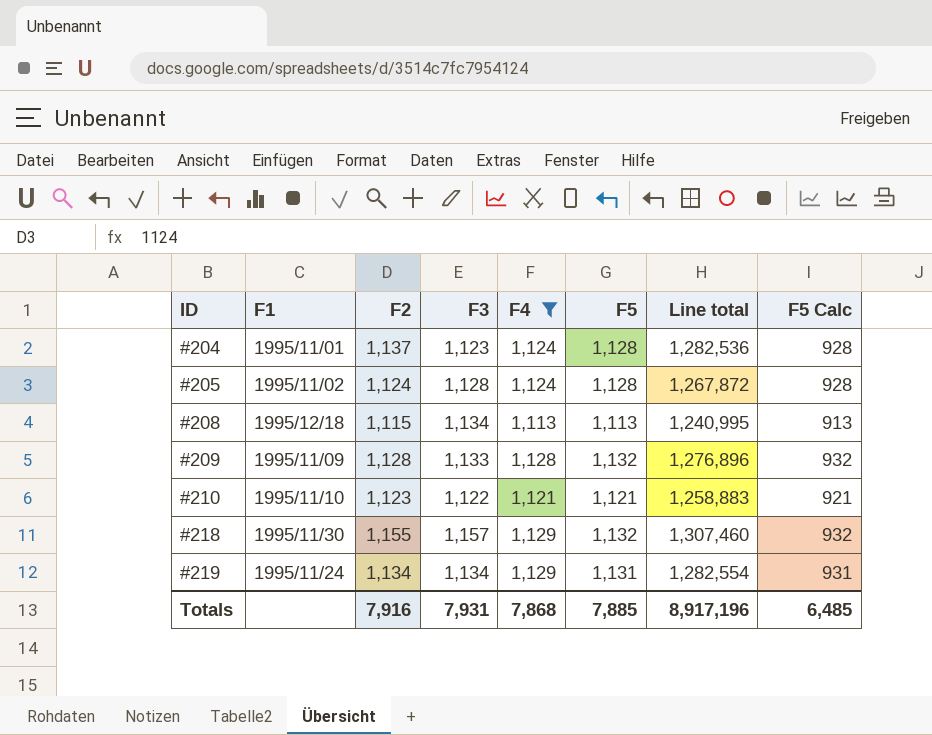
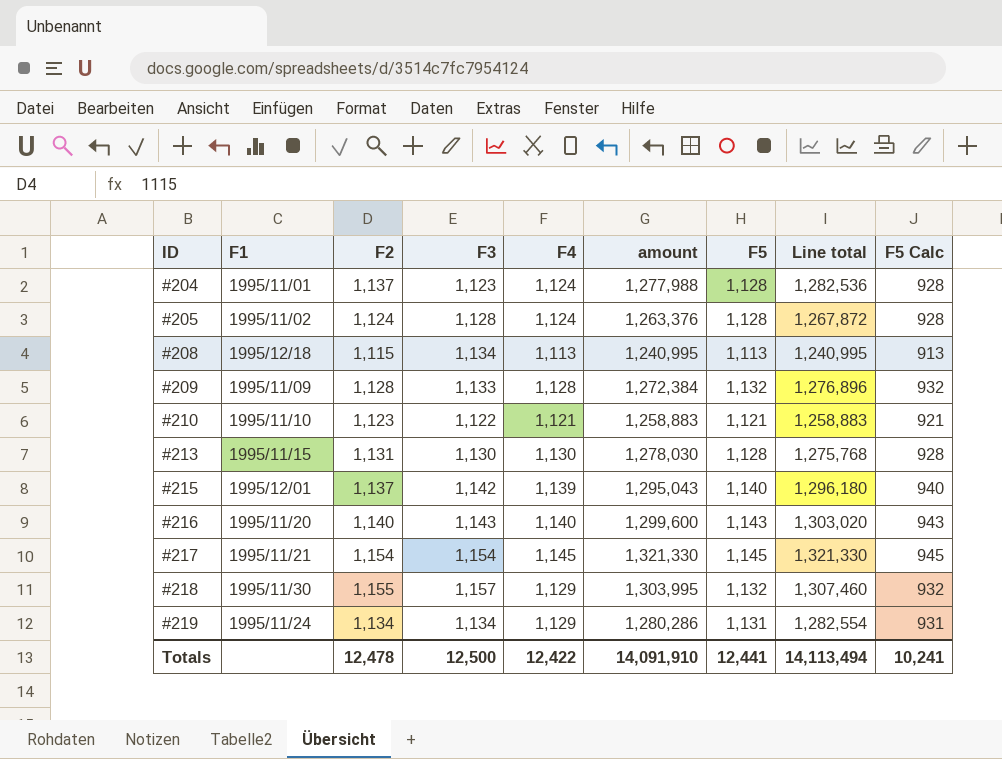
filter: F4 <= 1,129 -> none
column amount | formula: none -> [F2] * [F4]
Totals | F2: 7,916 -> 12,478
Totals | F3: 7,931 -> 12,500
Totals | F4: 7,868 -> 12,422
Totals | F5: 7,885 -> 12,441
Totals | Line total: 8,917,196 -> 14,113,494
Totals | F5 Calc: 6,485 -> 10,241

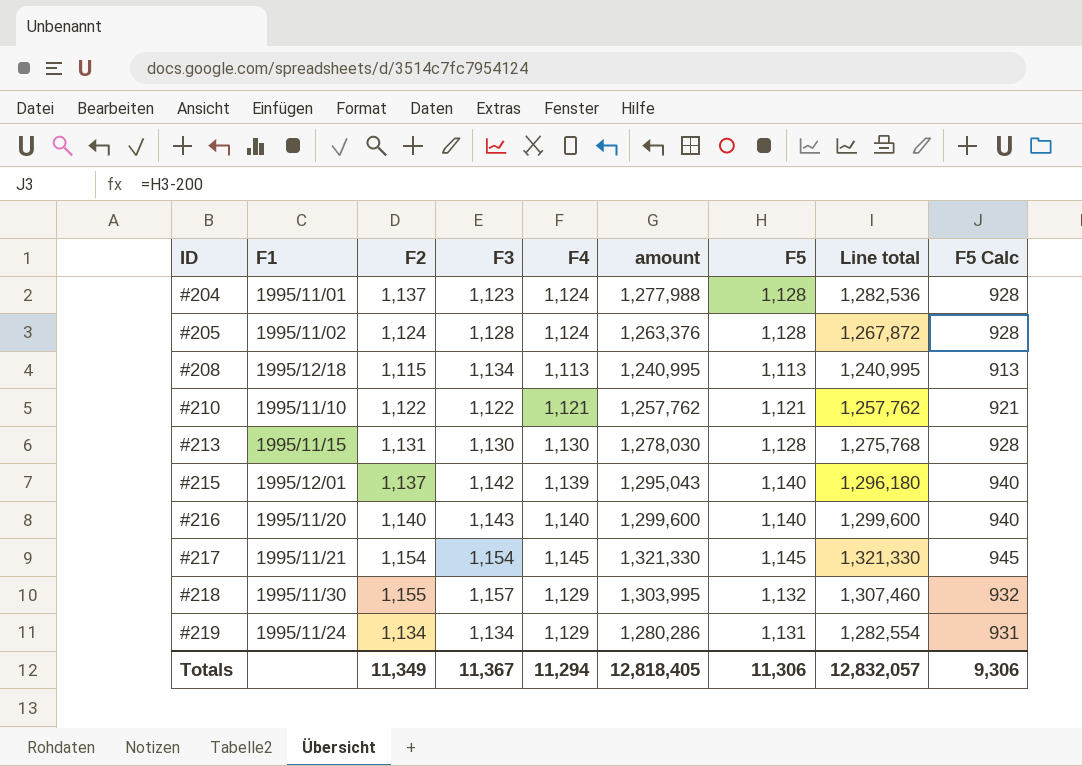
row #209: 1995/11/09 | 1,128 | 1,133 | 1,128 | 1,272,384 | 1,132 | 1,276,896 | 932 -> none
#210 | F2: 1,123 -> 1,122
#210 | amount: 1,258,883 -> 1,257,762
#210 | Line total: 1,258,883 -> 1,257,762
#216 | F5: 1,143 -> 1,140
#216 | Line total: 1,303,020 -> 1,299,600
#216 | F5 Calc: 943 -> 940
Totals | F2: 12,478 -> 11,349
Totals | F3: 12,500 -> 11,367
Totals | F4: 12,422 -> 11,294
Totals | amount: 14,091,910 -> 12,818,405
Totals | F5: 12,441 -> 11,306
Totals | Line total: 14,113,494 -> 12,832,057
Totals | F5 Calc: 10,241 -> 9,306

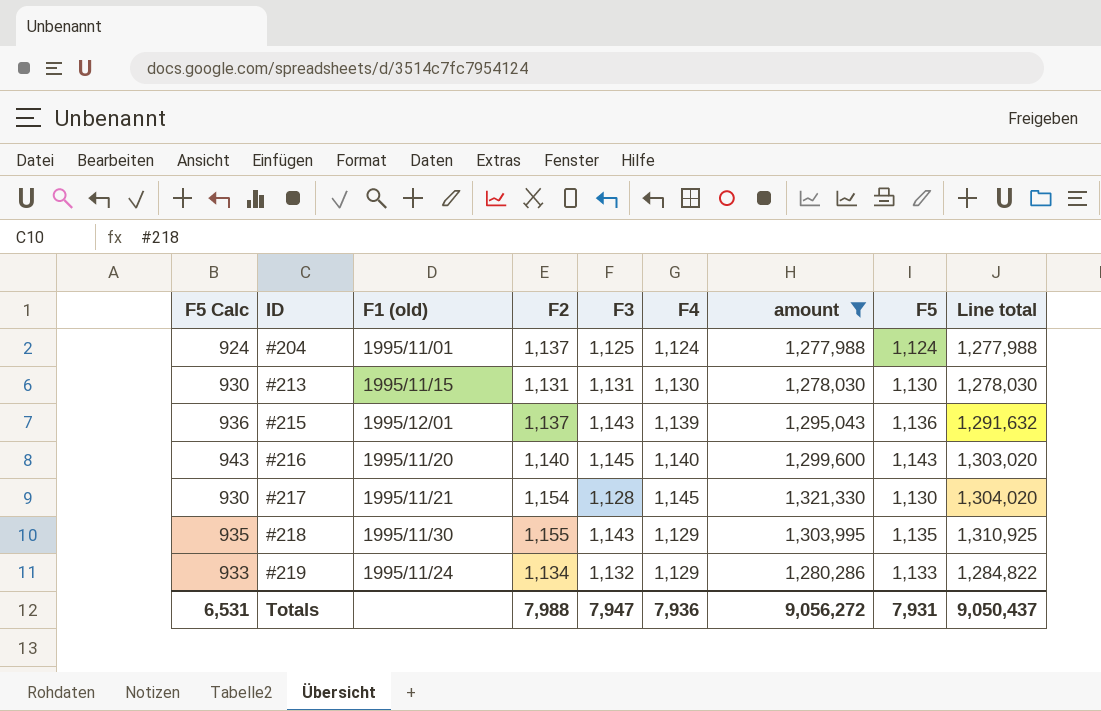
filter: none -> amount >= 1,277,988
column F5 Calc | position: 9 -> 1
column name: F1 -> F1 (old)
#204 | F5 Calc: 928 -> 924
#204 | F3: 1,123 -> 1,125
#204 | F5: 1,128 -> 1,124
#204 | Line total: 1,282,536 -> 1,277,988
#213 | F5 Calc: 928 -> 930
#213 | F3: 1,130 -> 1,131
#213 | F5: 1,128 -> 1,130
#213 | Line total: 1,275,768 -> 1,278,030
#215 | F5 Calc: 940 -> 936
#215 | F3: 1,142 -> 1,143
#215 | F5: 1,140 -> 1,136
#215 | Line total: 1,296,180 -> 1,291,632
#216 | F5 Calc: 940 -> 943
#216 | F3: 1,143 -> 1,145
#216 | F5: 1,140 -> 1,143
#216 | Line total: 1,299,600 -> 1,303,020
#217 | F5 Calc: 945 -> 930
#217 | F3: 1,154 -> 1,128
#217 | F5: 1,145 -> 1,130
#217 | Line total: 1,321,330 -> 1,304,020
#218 | F5 Calc: 932 -> 935
#218 | F3: 1,157 -> 1,143
#218 | F5: 1,132 -> 1,135
#218 | Line total: 1,307,460 -> 1,310,925
#219 | F5 Calc: 931 -> 933
#219 | F3: 1,134 -> 1,132
#219 | F5: 1,131 -> 1,133
#219 | Line total: 1,282,554 -> 1,284,822
Totals | F5 Calc: 9,306 -> 6,531
Totals | F2: 11,349 -> 7,988
Totals | F3: 11,367 -> 7,947
Totals | F4: 11,294 -> 7,936
Totals | amount: 12,818,405 -> 9,056,272
Totals | F5: 11,306 -> 7,931
Totals | Line total: 12,832,057 -> 9,050,437

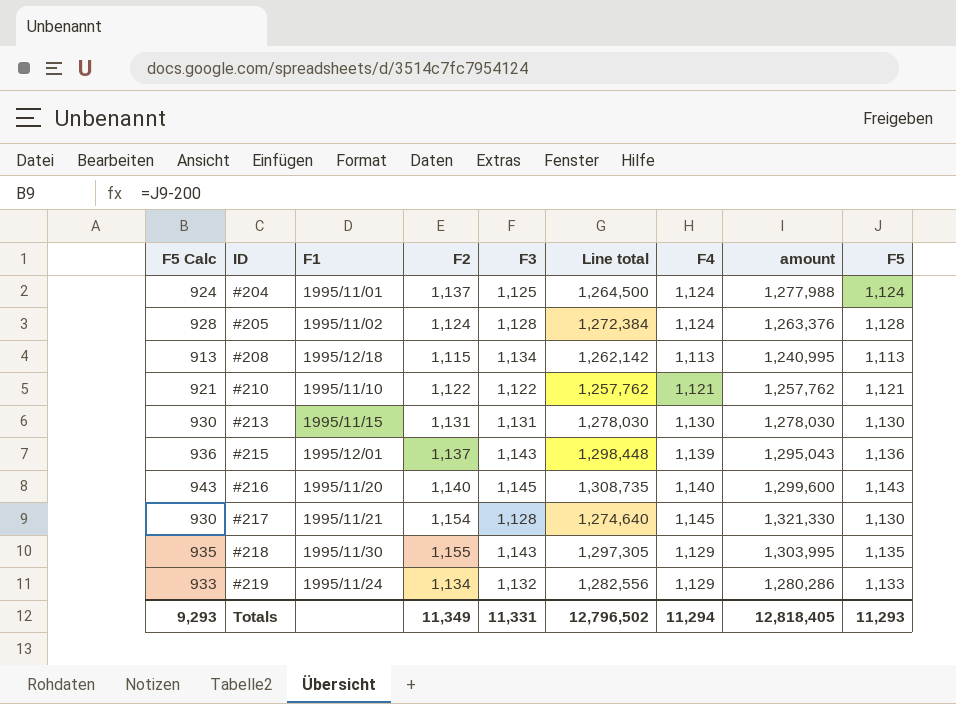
filter: amount >= 1,277,988 -> none
column name: F1 (old) -> F1
column Line total | formula: [F2] * [F5] -> [F3] * [F5]
column Line total | position: 9 -> 6
Totals | F5 Calc: 6,531 -> 9,293
Totals | F2: 7,988 -> 11,349
Totals | F3: 7,947 -> 11,331
Totals | Line total: 9,050,437 -> 12,796,502
Totals | F4: 7,936 -> 11,294
Totals | amount: 9,056,272 -> 12,818,405
Totals | F5: 7,931 -> 11,293

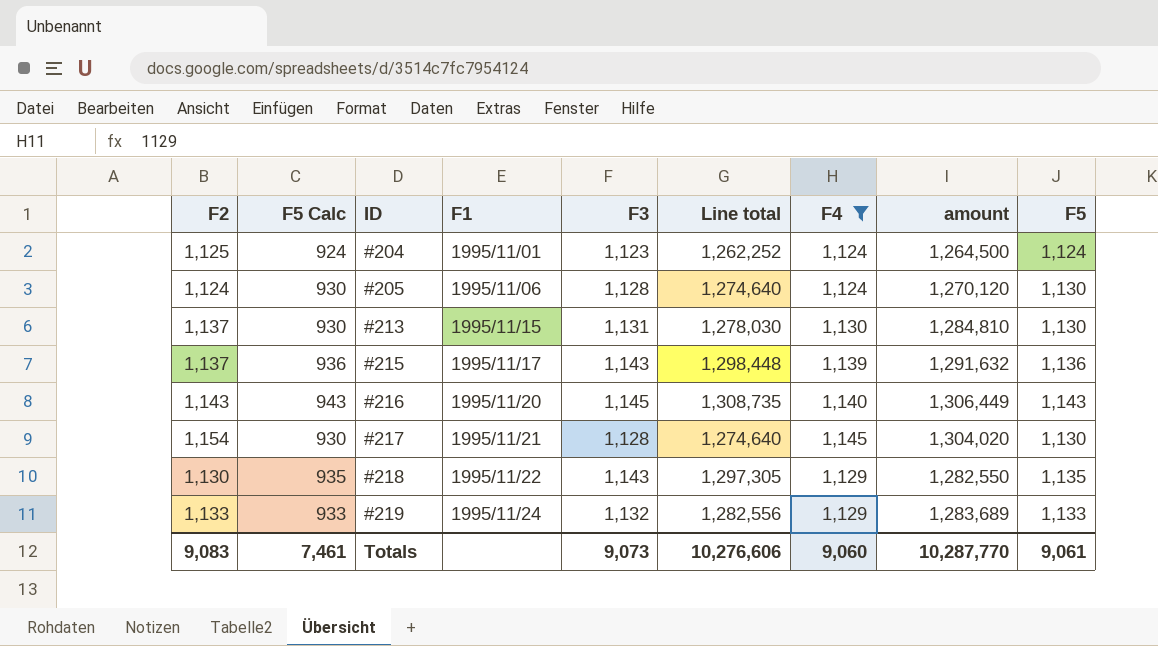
filter: none -> F4 >= 1,124
column F2 | position: 4 -> 1
column amount | formula: [F2] * [F4] -> [F2] * [F5]
#204 | F2: 1,137 -> 1,125
#204 | F3: 1,125 -> 1,123
#204 | Line total: 1,264,500 -> 1,262,252
#205 | F5 Calc: 928 -> 930
#205 | F1: 1995/11/02 -> 1995/11/06
#205 | Line total: 1,272,384 -> 1,274,640
#205 | F5: 1,128 -> 1,130
#213 | F2: 1,131 -> 1,137
#215 | F1: 1995/12/01 -> 1995/11/17
#216 | F2: 1,140 -> 1,143
#218 | F2: 1,155 -> 1,130
#218 | F1: 1995/11/30 -> 1995/11/22
#219 | F2: 1,134 -> 1,133
Totals | F2: 11,349 -> 9,083
Totals | F5 Calc: 9,293 -> 7,461
Totals | F3: 11,331 -> 9,073
Totals | Line total: 12,796,502 -> 10,276,606
Totals | F4: 11,294 -> 9,060
Totals | amount: 12,818,405 -> 10,287,770
Totals | F5: 11,293 -> 9,061

